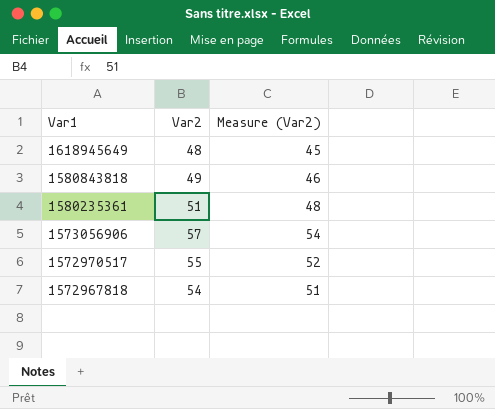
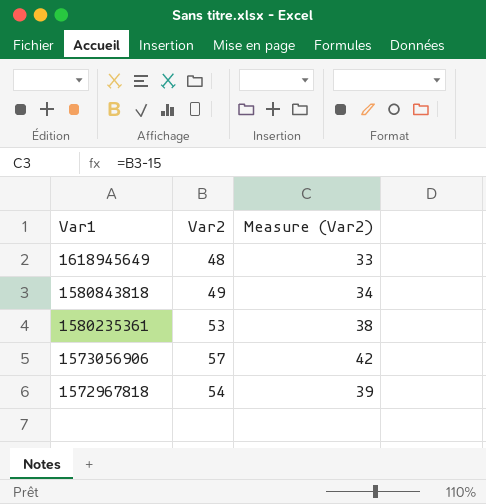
column Measure (Var2) | formula: [Var2] - 3 -> [Var2] - 15
row 1572970517: 55 | 52 -> none
1580235361 | Var2: 51 -> 53

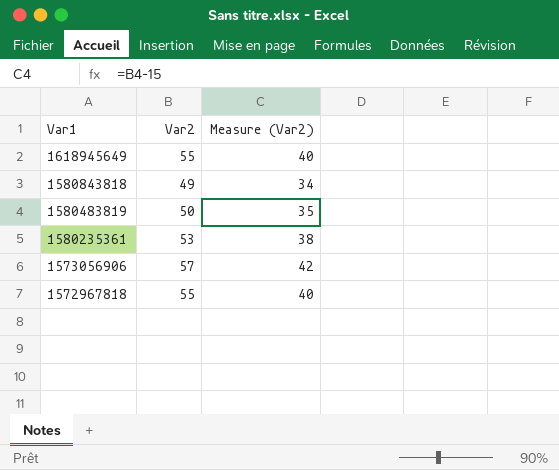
1618945649 | Var2: 48 -> 55
1618945649 | Measure (Var2): 33 -> 40
row 1580483819: none -> 50 | 35
1572967818 | Var2: 54 -> 55
1572967818 | Measure (Var2): 39 -> 40

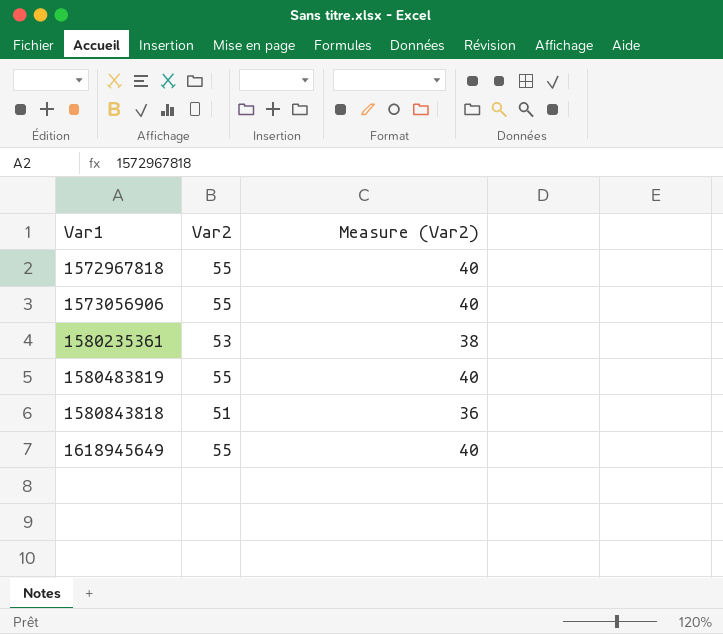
row order: Var1 descending -> Var1 ascending
1573056906 | Var2: 57 -> 55
1573056906 | Measure (Var2): 42 -> 40
1580483819 | Var2: 50 -> 55
1580483819 | Measure (Var2): 35 -> 40
1580843818 | Var2: 49 -> 51
1580843818 | Measure (Var2): 34 -> 36

